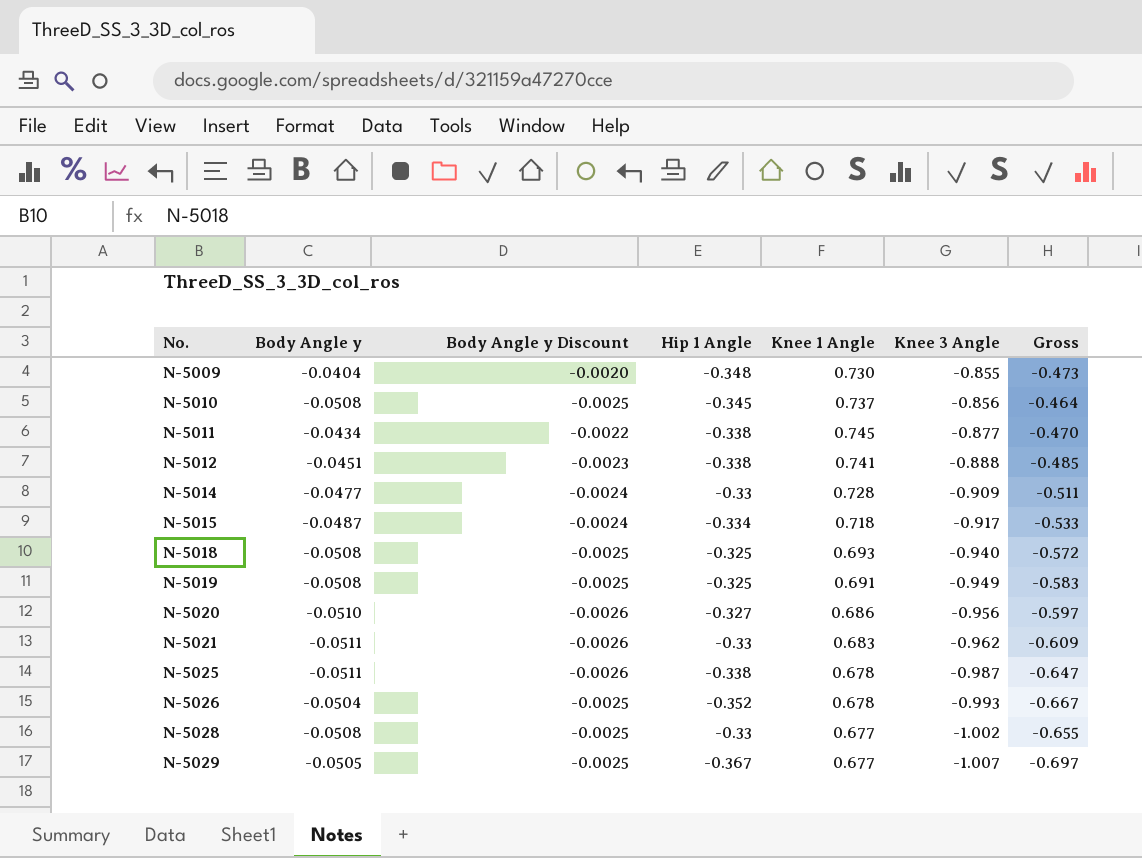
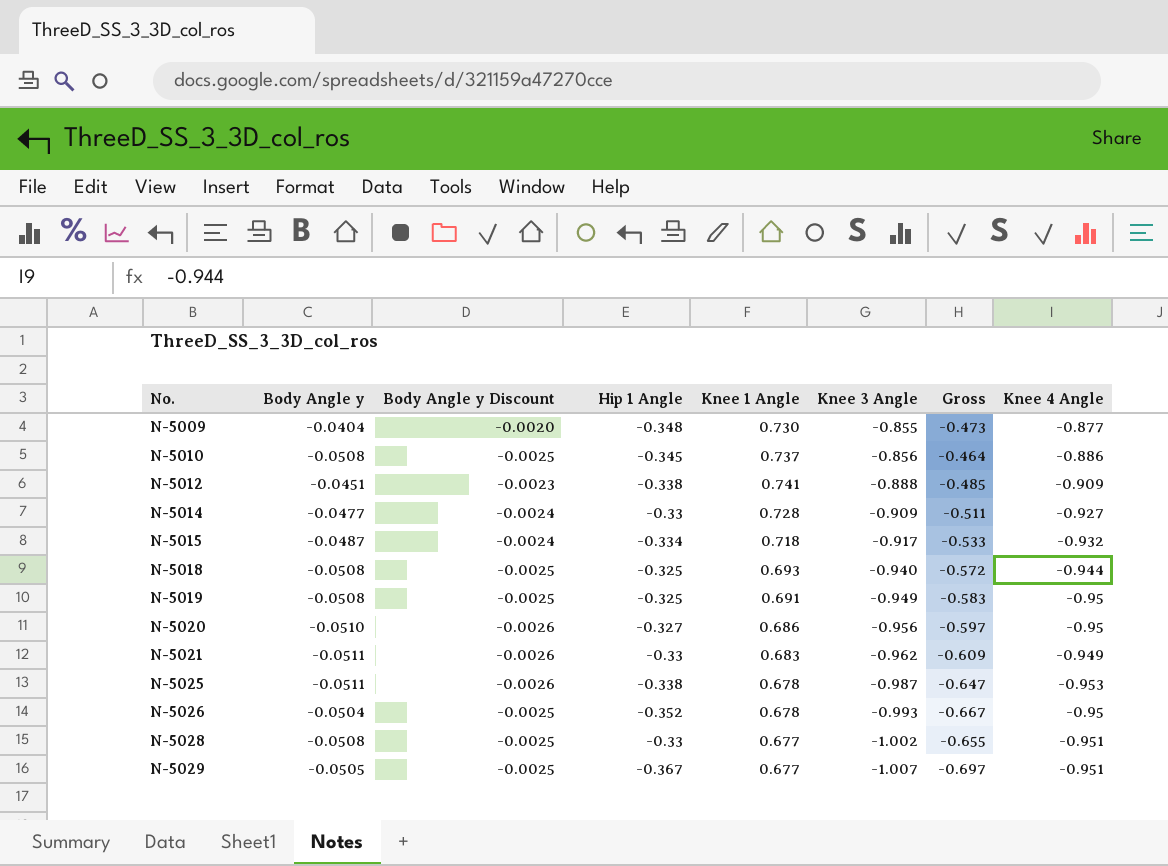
column Knee 4 Angle | position: none -> 8
row N-5011: -0.0434 | -0.0022 | -0.338 | 0.745 | -0.877 | -0.470 -> none

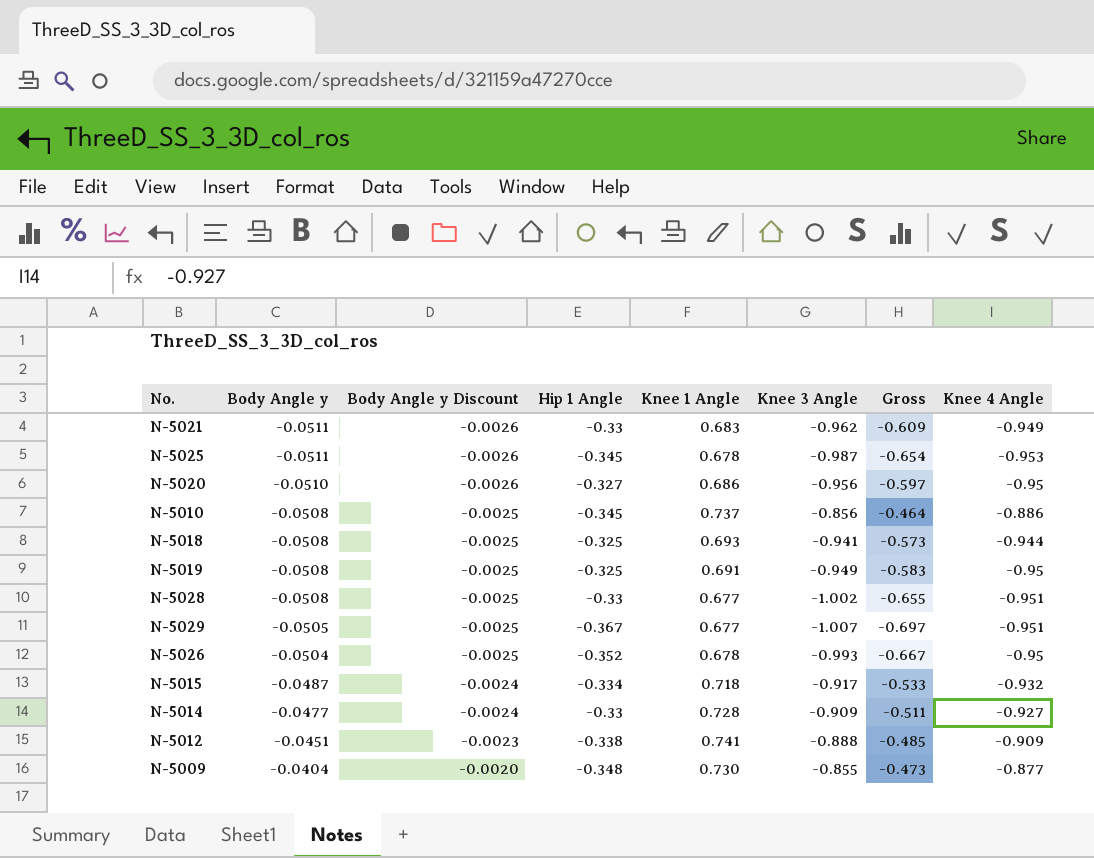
row order: No. ascending -> Body Angle y ascending
N-5025 | Hip 1 Angle: -0.338 -> -0.345
N-5025 | Gross: -0.647 -> -0.654
N-5018 | Knee 3 Angle: -0.940 -> -0.941
N-5018 | Gross: -0.572 -> -0.573

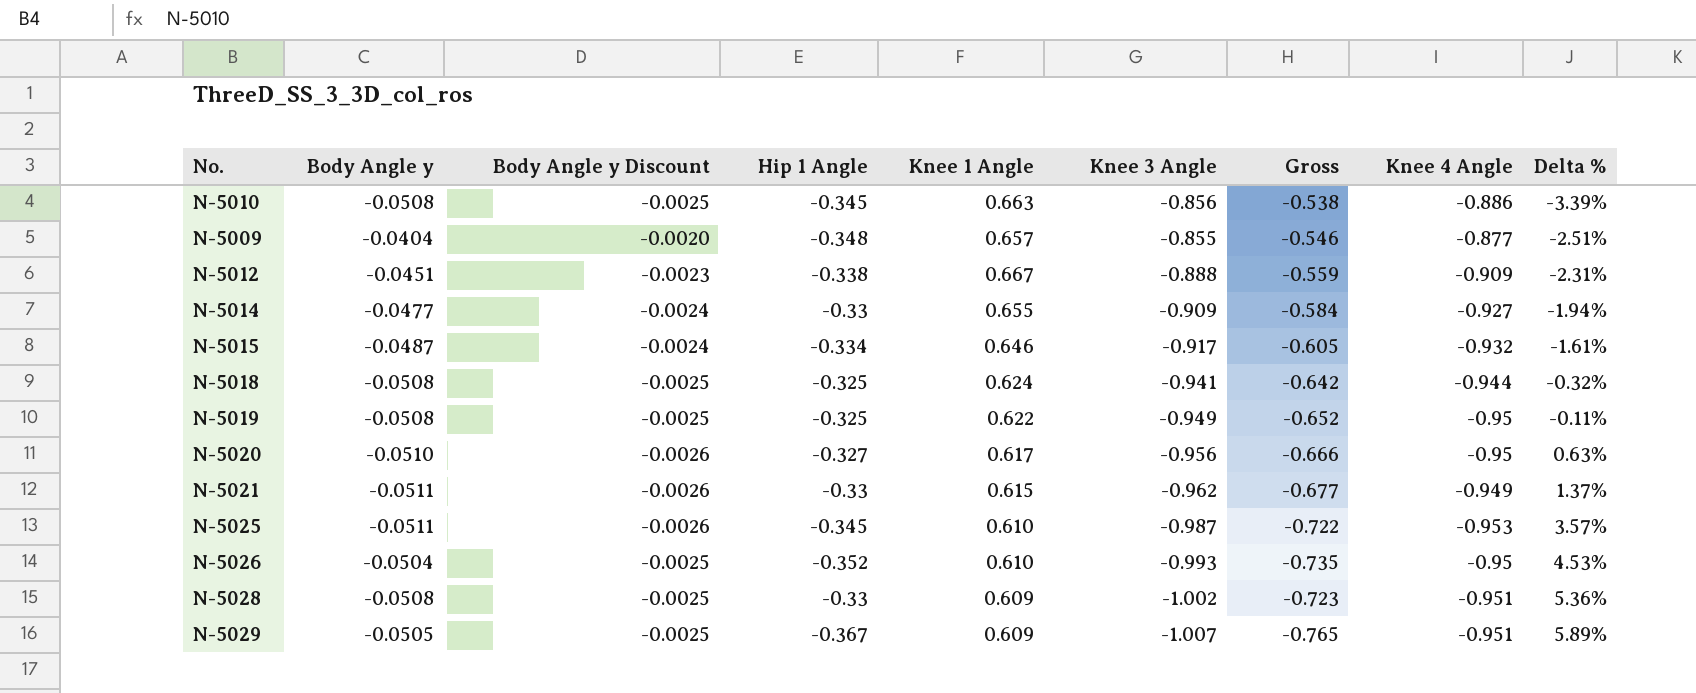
row order: Body Angle y ascending -> Delta % ascending
column Delta % | formula: none -> ([Knee 3 Angle] - [Knee 4 Angle]) / [Knee 4 Angle]
N-5010 | Knee 1 Angle: 0.737 -> 0.663
N-5010 | Gross: -0.464 -> -0.538
N-5009 | Knee 1 Angle: 0.730 -> 0.657
N-5009 | Gross: -0.473 -> -0.546
N-5012 | Knee 1 Angle: 0.741 -> 0.667
N-5012 | Gross: -0.485 -> -0.559
N-5014 | Knee 1 Angle: 0.728 -> 0.655
N-5014 | Gross: -0.511 -> -0.584
N-5015 | Knee 1 Angle: 0.718 -> 0.646
N-5015 | Gross: -0.533 -> -0.605
N-5018 | Knee 1 Angle: 0.693 -> 0.624
N-5018 | Gross: -0.573 -> -0.642
N-5019 | Knee 1 Angle: 0.691 -> 0.622
N-5019 | Gross: -0.583 -> -0.652
N-5020 | Knee 1 Angle: 0.686 -> 0.617
N-5020 | Gross: -0.597 -> -0.666
N-5021 | Knee 1 Angle: 0.683 -> 0.615
N-5021 | Gross: -0.609 -> -0.677
N-5025 | Knee 1 Angle: 0.678 -> 0.610
N-5025 | Gross: -0.654 -> -0.722
N-5026 | Knee 1 Angle: 0.678 -> 0.610
N-5026 | Gross: -0.667 -> -0.735
N-5028 | Knee 1 Angle: 0.677 -> 0.609
N-5028 | Gross: -0.655 -> -0.723
N-5029 | Knee 1 Angle: 0.677 -> 0.609
N-5029 | Gross: -0.697 -> -0.765

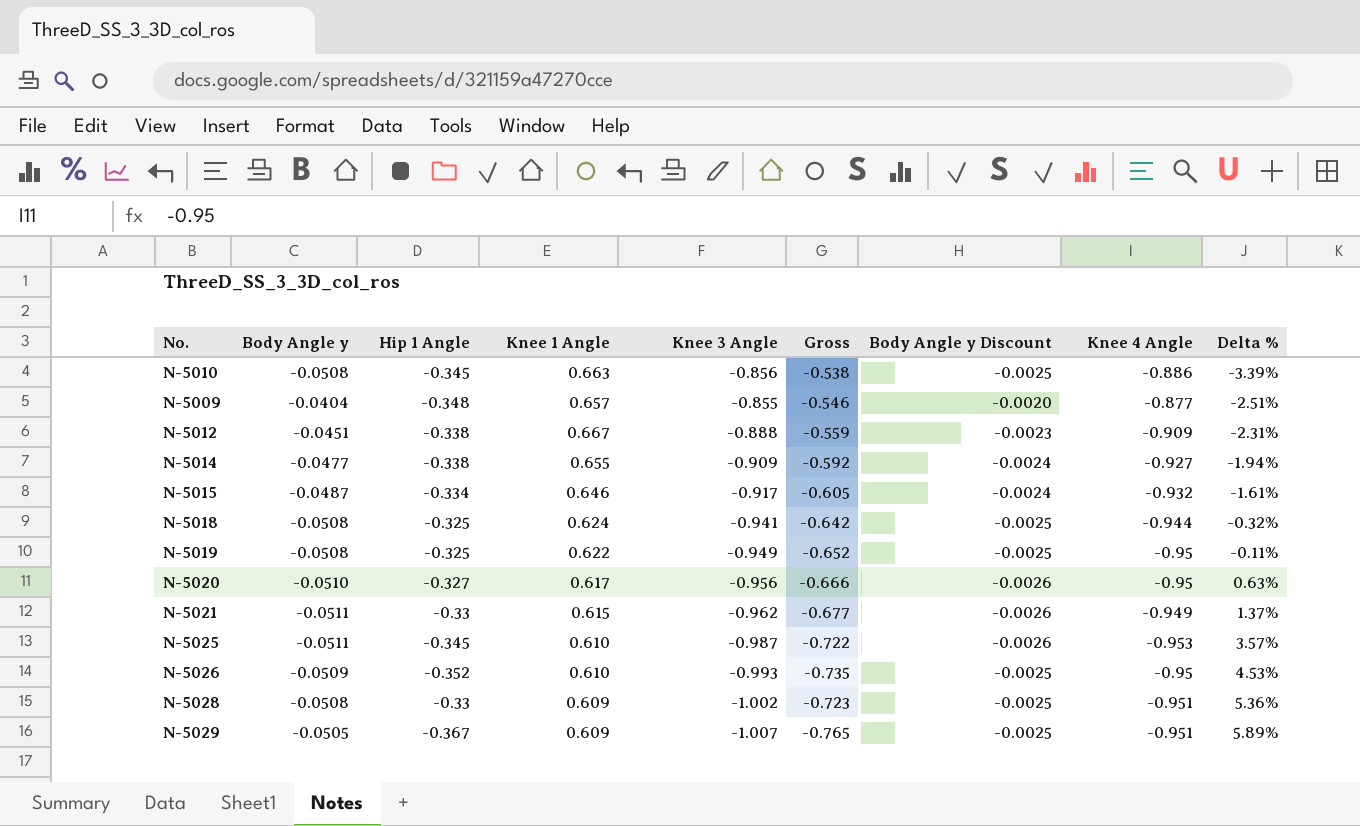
column Body Angle y Discount | position: 3 -> 7
N-5014 | Hip 1 Angle: -0.33 -> -0.338
N-5014 | Gross: -0.584 -> -0.592
N-5026 | Body Angle y: -0.0504 -> -0.0509

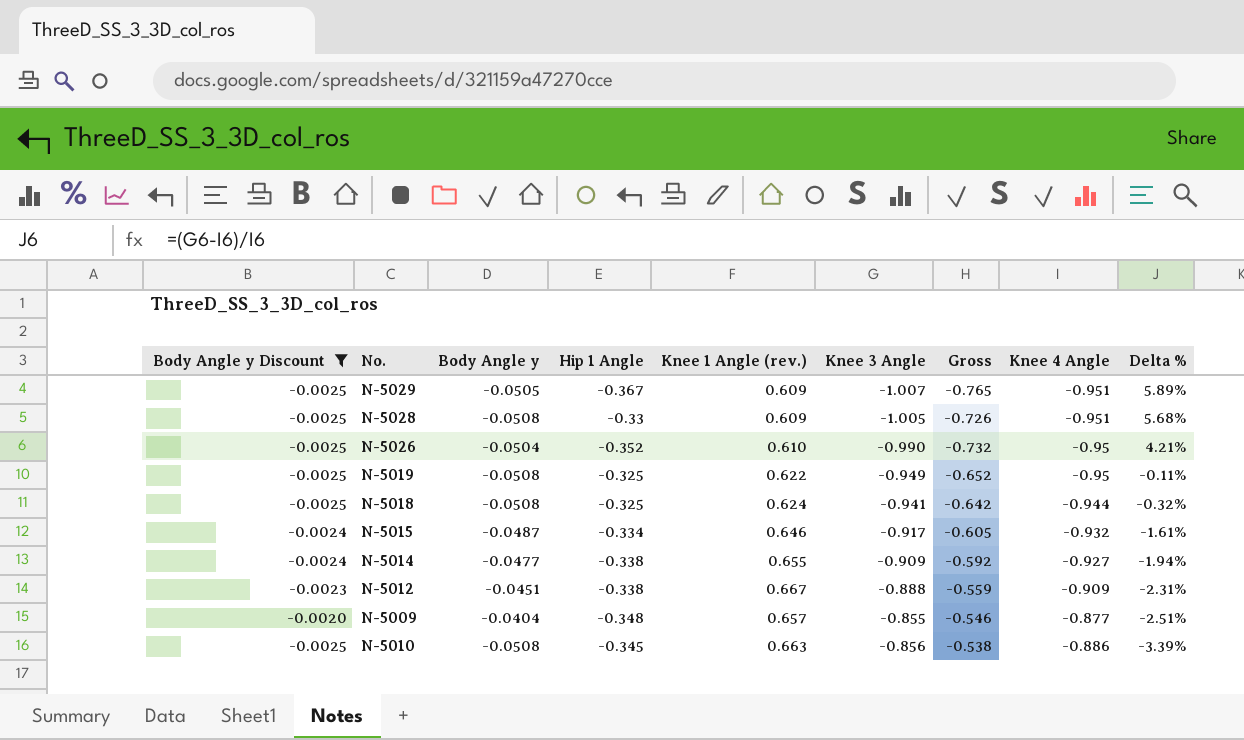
filter: none -> Body Angle y Discount != -0.0026
row order: Delta % ascending -> Delta % descending
column Body Angle y Discount | position: 7 -> 1
column name: Knee 1 Angle -> Knee 1 Angle (rev.)
N-5028 | Knee 3 Angle: -1.002 -> -1.005
N-5028 | Gross: -0.723 -> -0.726
N-5028 | Delta %: 5.36% -> 5.68%
N-5026 | Body Angle y: -0.0509 -> -0.0504
N-5026 | Knee 3 Angle: -0.993 -> -0.990
N-5026 | Gross: -0.735 -> -0.732
N-5026 | Delta %: 4.53% -> 4.21%

